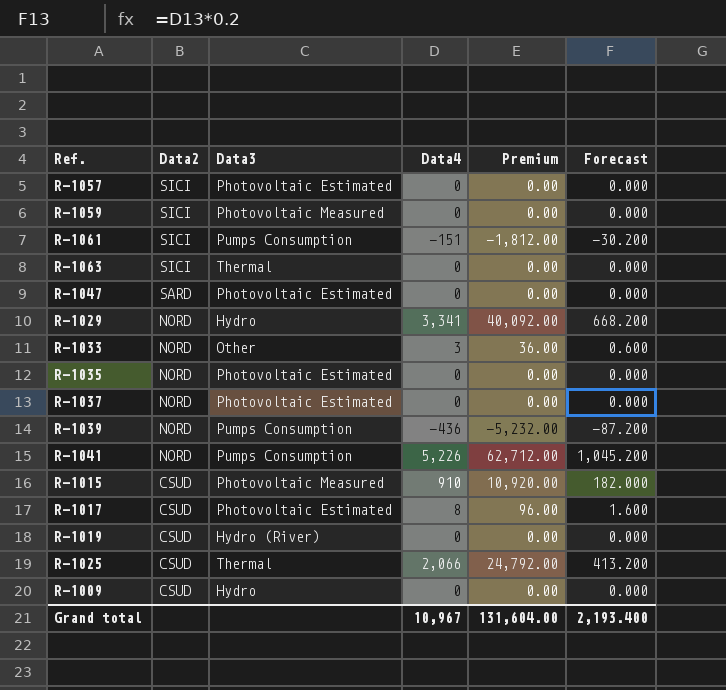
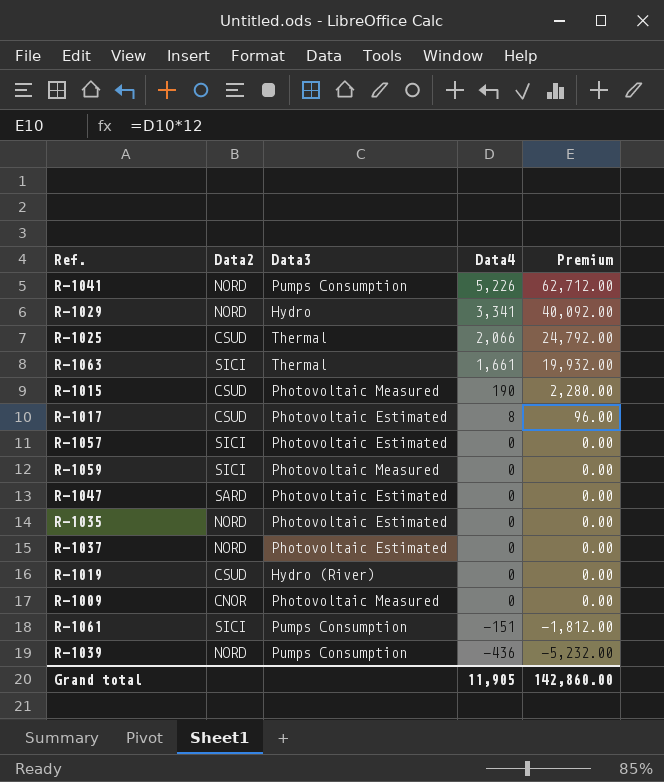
row order: Data2 descending -> Data4 descending
column Forecast | formula: [Data4] * 0.2 -> none
row R-1033: NORD | Other | 3 | 36.00 | 0.600 -> none
R-1063 | Data4: 0 -> 1,661
R-1063 | Premium: 0.00 -> 19,932.00
R-1015 | Data4: 910 -> 190
R-1015 | Premium: 10,920.00 -> 2,280.00
R-1009 | Data2: CSUD -> CNOR
R-1009 | Data3: Hydro -> Photovoltaic Measured
Grand total | Data4: 10,967 -> 11,905
Grand total | Premium: 131,604.00 -> 142,860.00

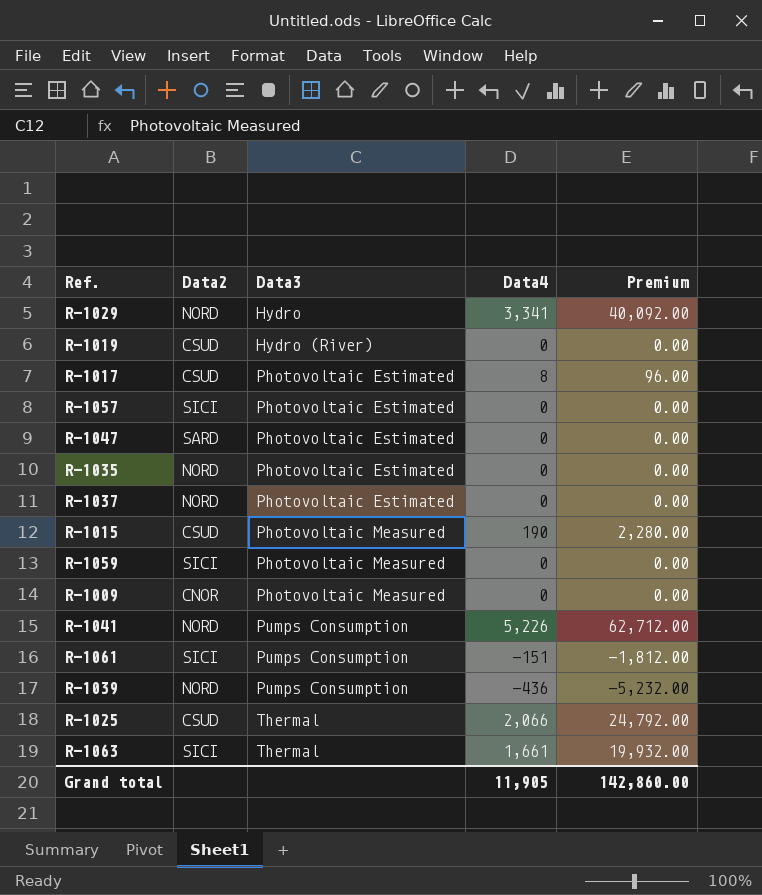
row order: Data4 descending -> Data3 ascending

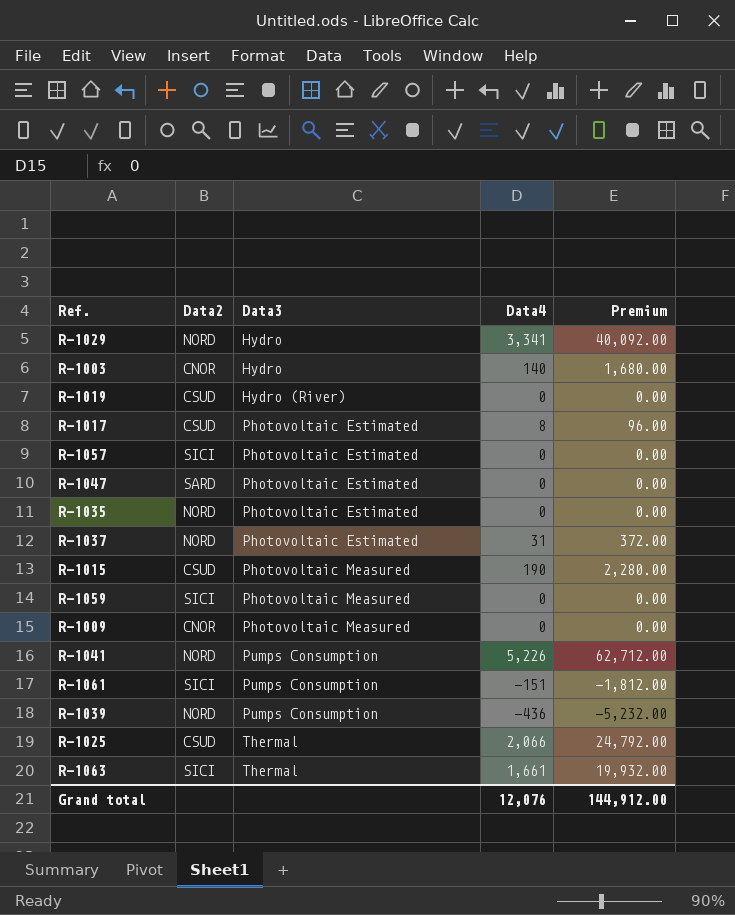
row R-1003: none -> CNOR | Hydro | 140 | 1,680.00
R-1037 | Data4: 0 -> 31
R-1037 | Premium: 0.00 -> 372.00
Grand total | Data4: 11,905 -> 12,076
Grand total | Premium: 142,860.00 -> 144,912.00

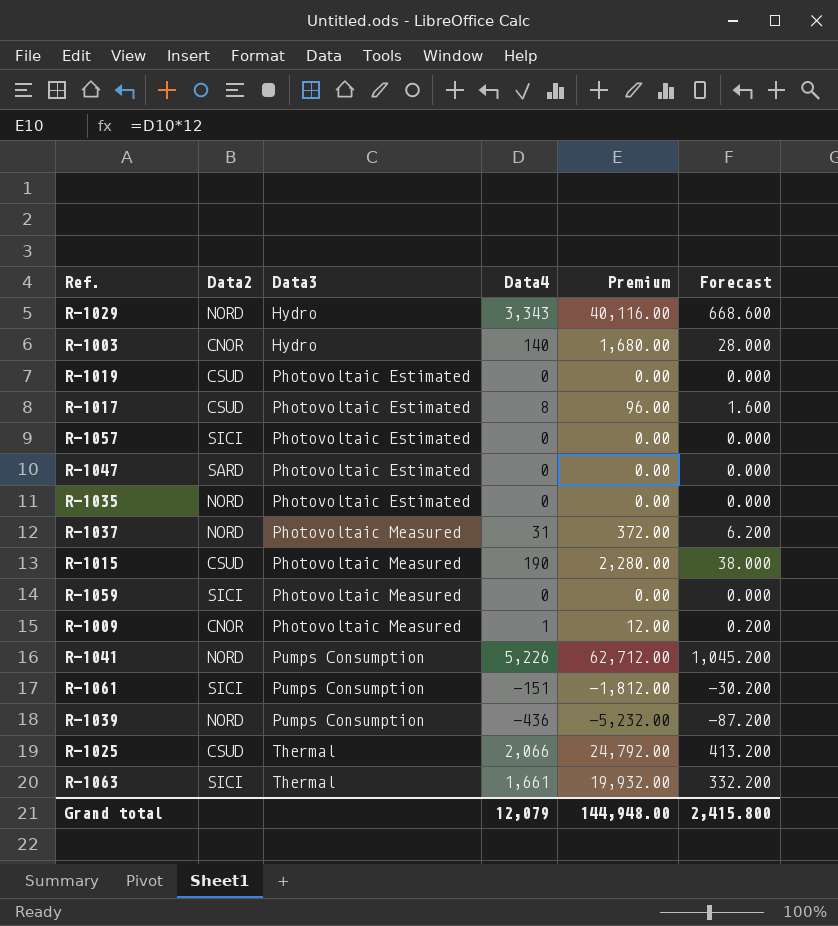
column Forecast | formula: none -> [Data4] * 0.2
R-1029 | Data4: 3,341 -> 3,343
R-1029 | Premium: 40,092.00 -> 40,116.00
R-1019 | Data3: Hydro (River) -> Photovoltaic Estimated
R-1037 | Data3: Photovoltaic Estimated -> Photovoltaic Measured
R-1009 | Data4: 0 -> 1
R-1009 | Premium: 0.00 -> 12.00
Grand total | Data4: 12,076 -> 12,079
Grand total | Premium: 144,912.00 -> 144,948.00

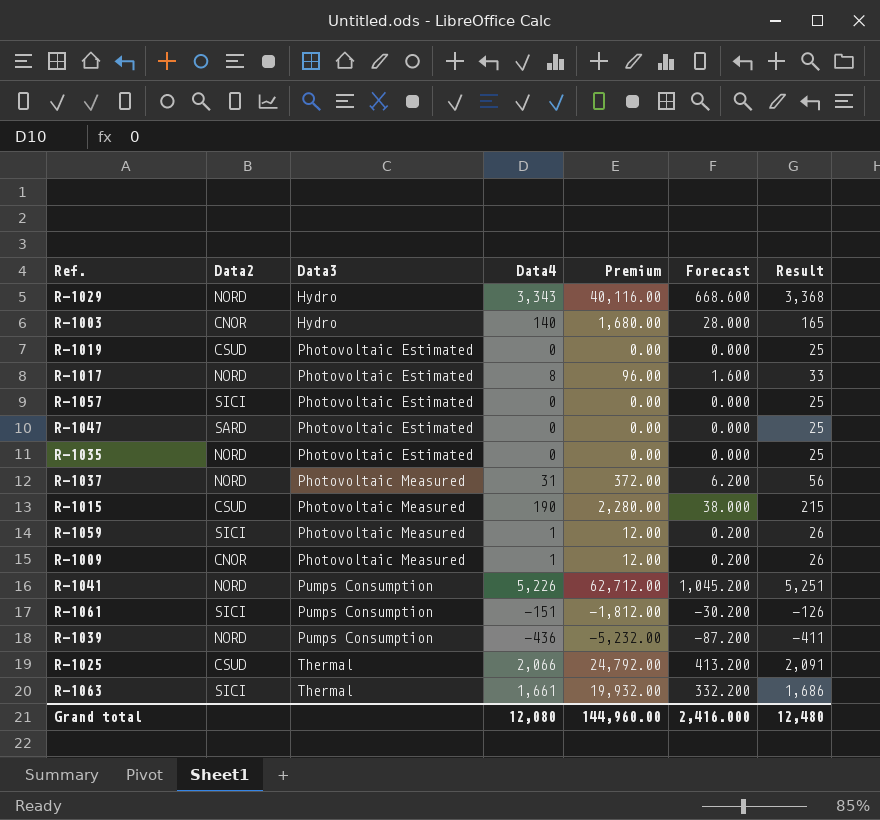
column Result | formula: none -> [Data4] + 25
R-1017 | Data2: CSUD -> NORD
R-1059 | Data4: 0 -> 1
R-1059 | Premium: 0.00 -> 12.00
R-1059 | Forecast: 0.000 -> 0.200
Grand total | Data4: 12,079 -> 12,080
Grand total | Premium: 144,948.00 -> 144,960.00
Grand total | Forecast: 2,415.800 -> 2,416.000

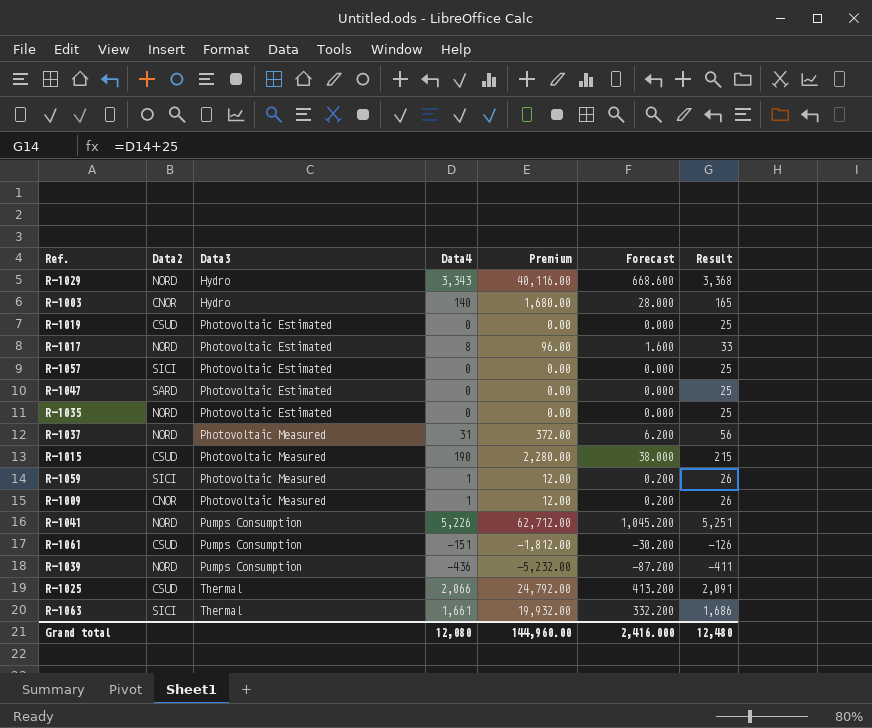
R-1061 | Data2: SICI -> CSUD

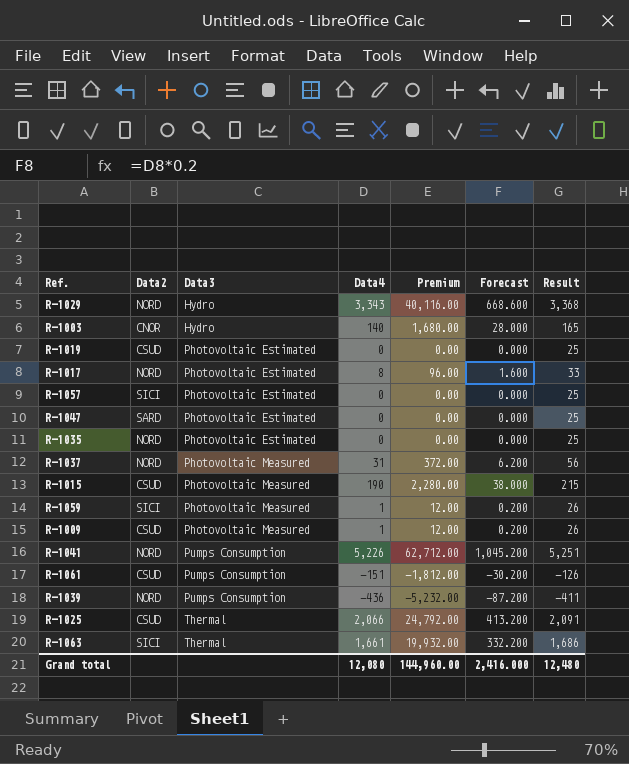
R-1009 | Data2: CNOR -> CSUD

